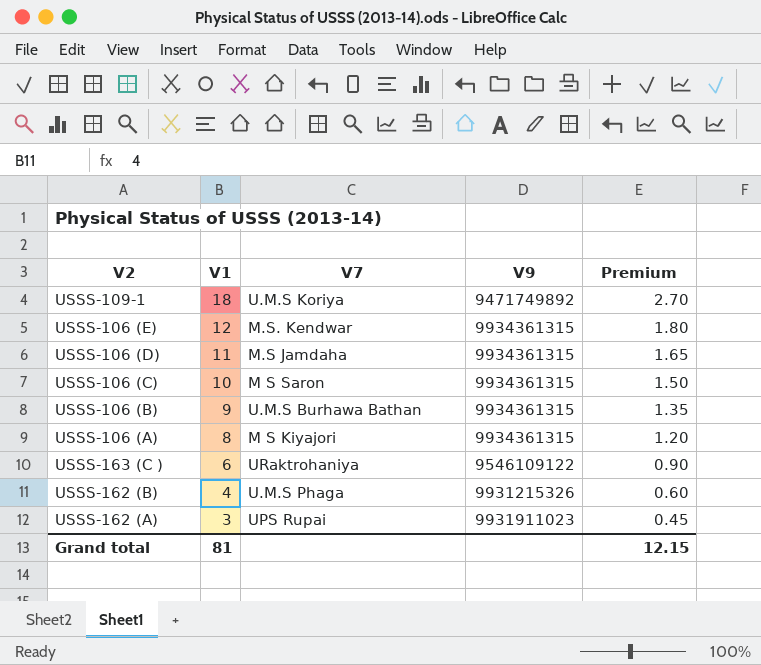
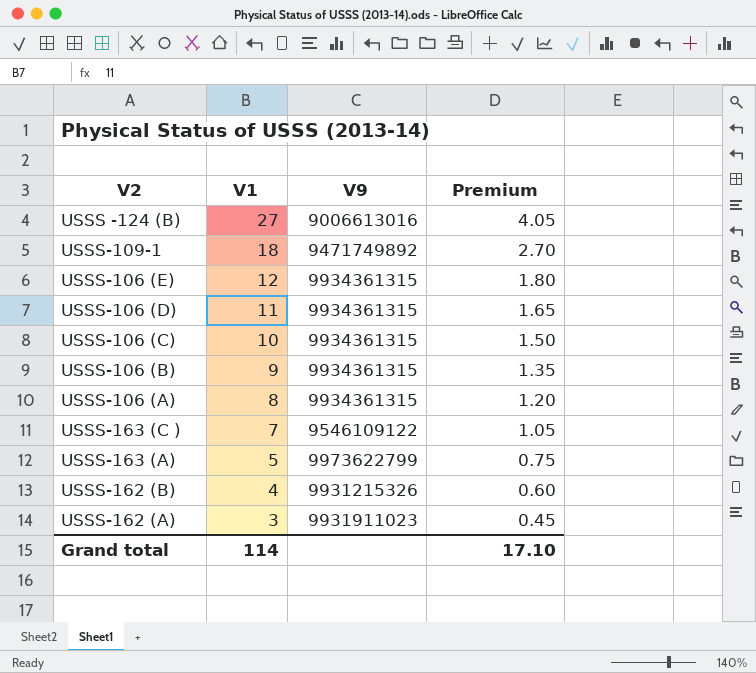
column V7 | position: 3 -> none
row USSS -124 (B): none -> 27 | 9006613016 | 4.05
USSS-163 (C ) | V1: 6 -> 7
USSS-163 (C ) | Premium: 0.90 -> 1.05
row USSS-163 (A): none -> 5 | 9973622799 | 0.75
Grand total | V1: 81 -> 114
Grand total | Premium: 12.15 -> 17.10

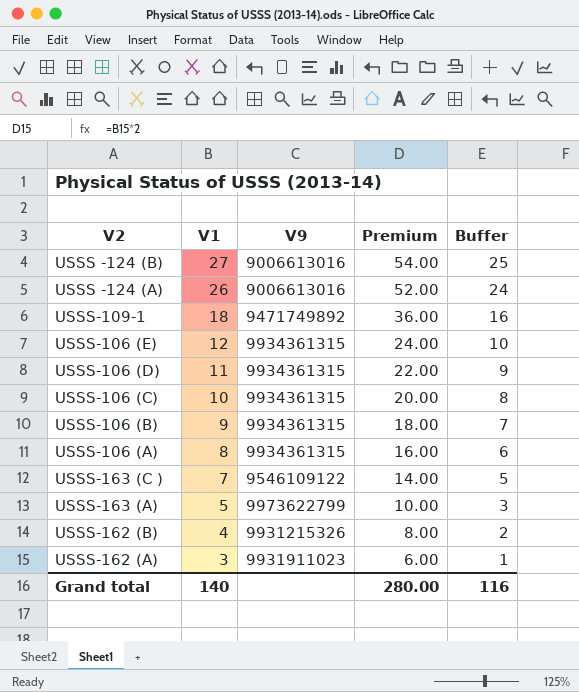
column Premium | formula: [V1] * 0.15 -> [V1] * 2
column Buffer | formula: none -> [V1] - 2
row USSS -124 (A): none -> 26 | 9006613016 | 52.00 | 24
Grand total | V1: 114 -> 140
Grand total | Premium: 17.10 -> 280.00

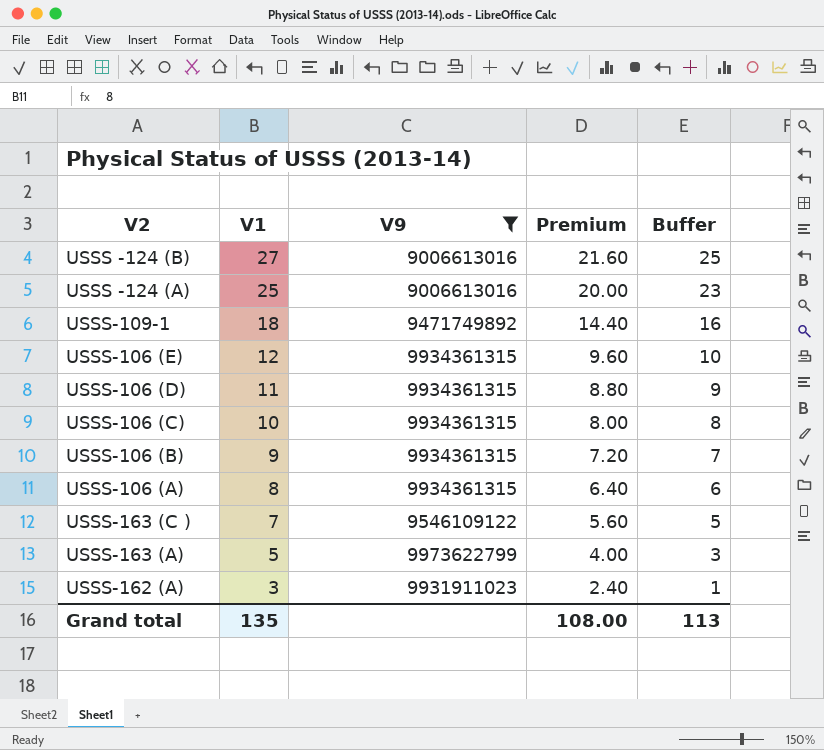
filter: none -> V9 != 9931215326
column Premium | formula: [V1] * 2 -> [V1] * 0.8
USSS -124 (A) | V1: 26 -> 25
USSS -124 (A) | Buffer: 24 -> 23
Grand total | V1: 140 -> 135
Grand total | Premium: 280.00 -> 108.00
Grand total | Buffer: 116 -> 113

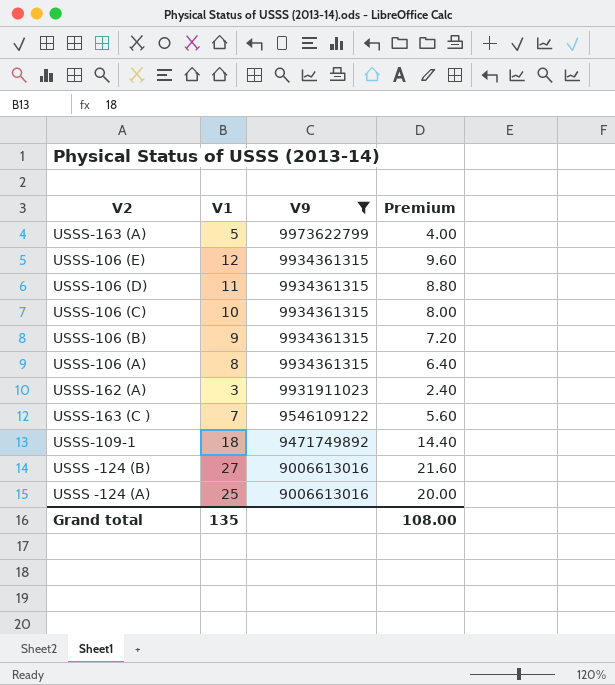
row order: V1 descending -> V9 descending
column Buffer | formula: [V1] - 2 -> none

